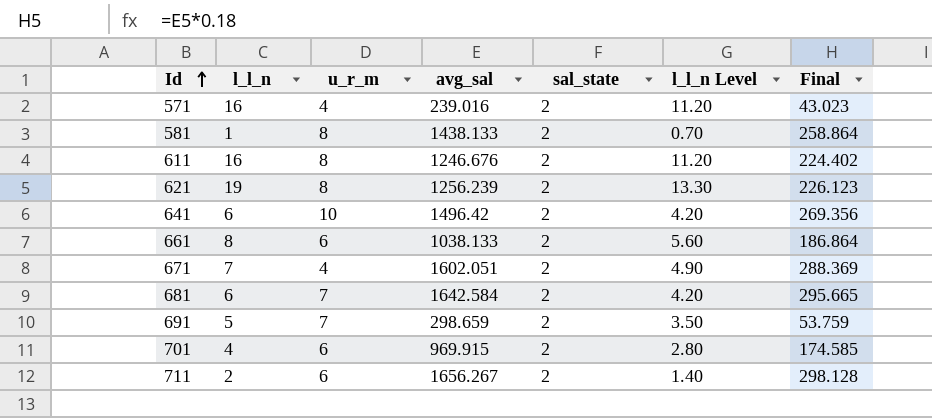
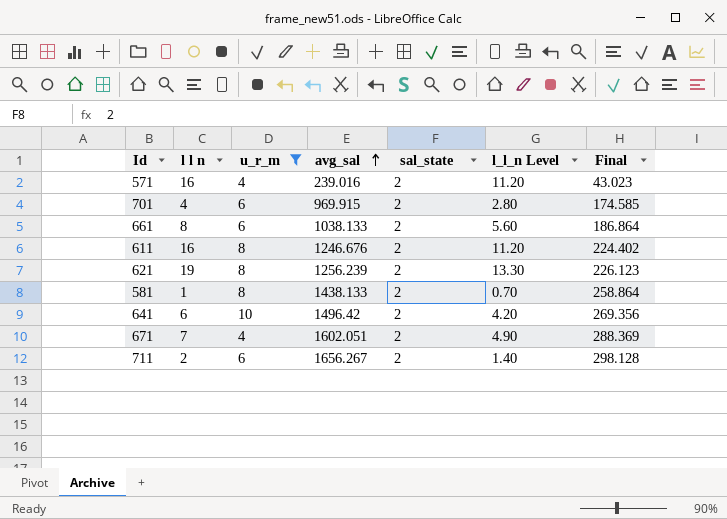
filter: none -> u_r_m != 7
row order: Id ascending -> avg_sal ascending
column name: l_l_n -> l l n

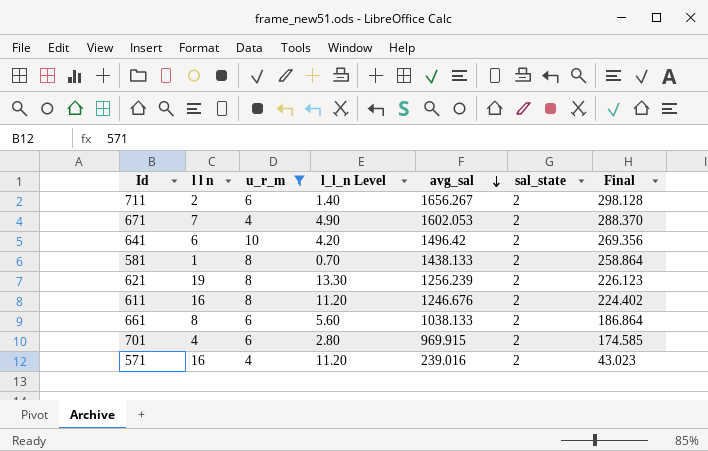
row order: avg_sal ascending -> avg_sal descending
column l_l_n Level | position: 6 -> 4
671 | avg_sal: 1602.051 -> 1602.053
671 | Final: 288.369 -> 288.370

